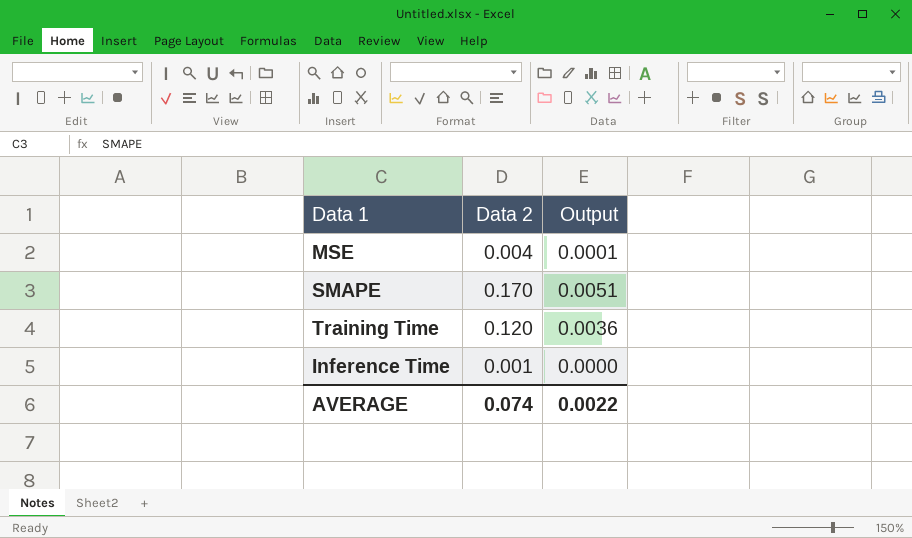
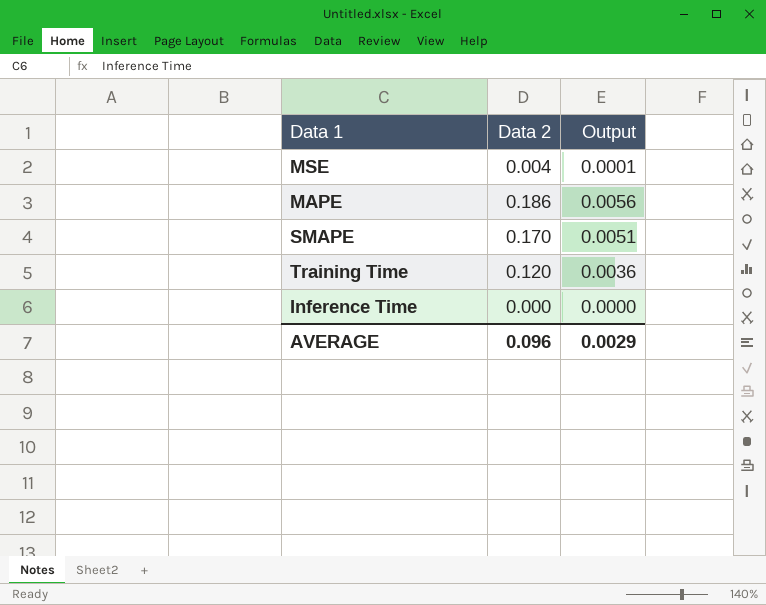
row MAPE: none -> 0.186 | 0.0056
Inference Time | Data 2: 0.001 -> 0.000
AVERAGE | Data 2: 0.074 -> 0.096
AVERAGE | Output: 0.0022 -> 0.0029

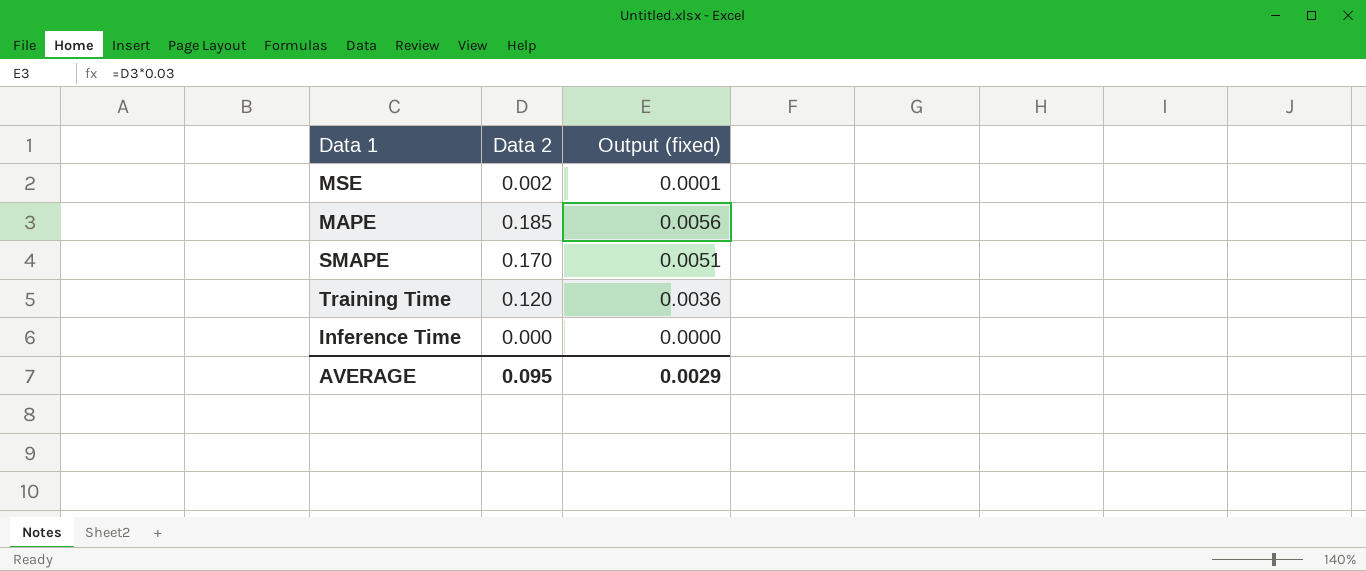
column name: Output -> Output (fixed)
MSE | Data 2: 0.004 -> 0.002
MAPE | Data 2: 0.186 -> 0.185
AVERAGE | Data 2: 0.096 -> 0.095

